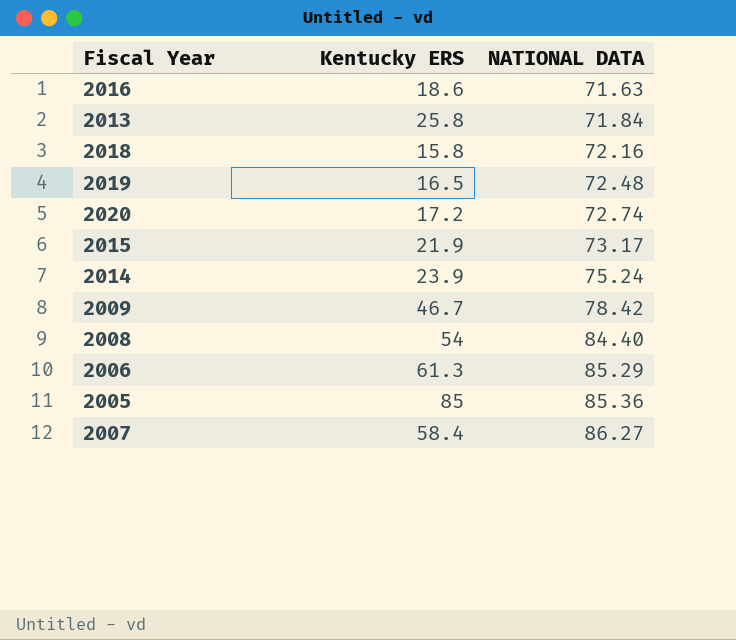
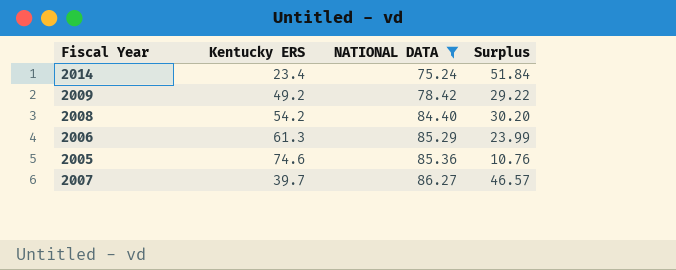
filter: none -> NATIONAL DATA >= 75.24
column Surplus | formula: none -> [NATIONAL DATA] - [Kentucky ERS]
2014 | Kentucky ERS: 23.9 -> 23.4
2009 | Kentucky ERS: 46.7 -> 49.2
2008 | Kentucky ERS: 54 -> 54.2
2005 | Kentucky ERS: 85 -> 74.6
2007 | Kentucky ERS: 58.4 -> 39.7

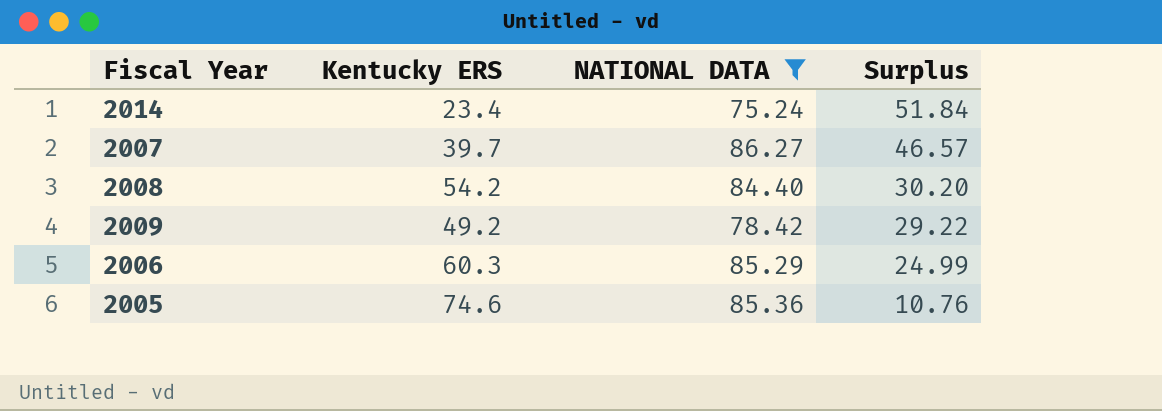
row order: NATIONAL DATA ascending -> Surplus descending
2006 | Kentucky ERS: 61.3 -> 60.3
2006 | Surplus: 23.99 -> 24.99

